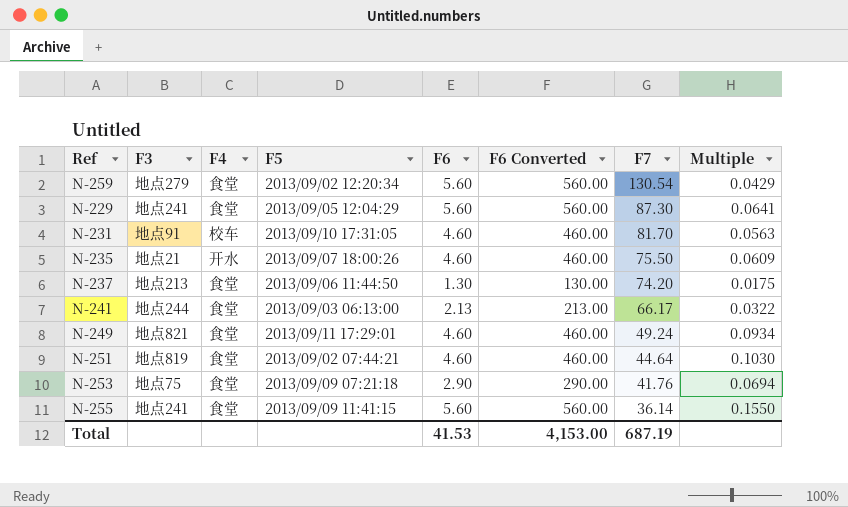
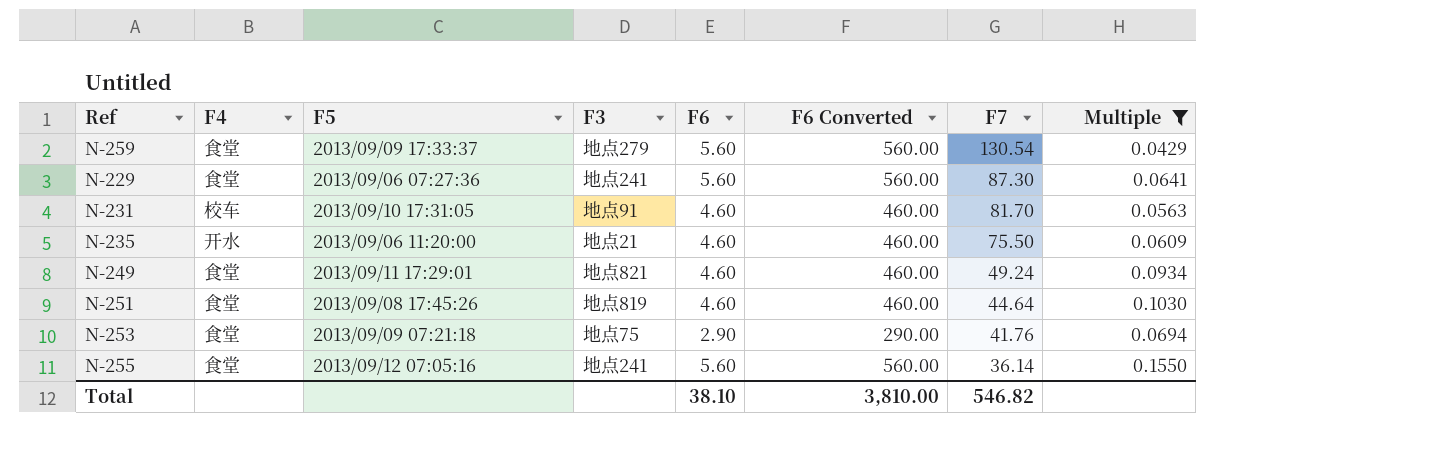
filter: none -> Multiple >= 0.0429
column F3 | position: 2 -> 4
N-259 | F5: 2013/09/02 12:20:34 -> 2013/09/09 17:33:37
N-229 | F5: 2013/09/05 12:04:29 -> 2013/09/06 07:27:36
N-235 | F5: 2013/09/07 18:00:26 -> 2013/09/06 11:20:00
N-251 | F5: 2013/09/02 07:44:21 -> 2013/09/08 17:45:26
N-255 | F5: 2013/09/09 11:41:15 -> 2013/09/12 07:05:16
Total | F6: 41.53 -> 38.10
Total | F6 Converted: 4,153.00 -> 3,810.00
Total | F7: 687.19 -> 546.82

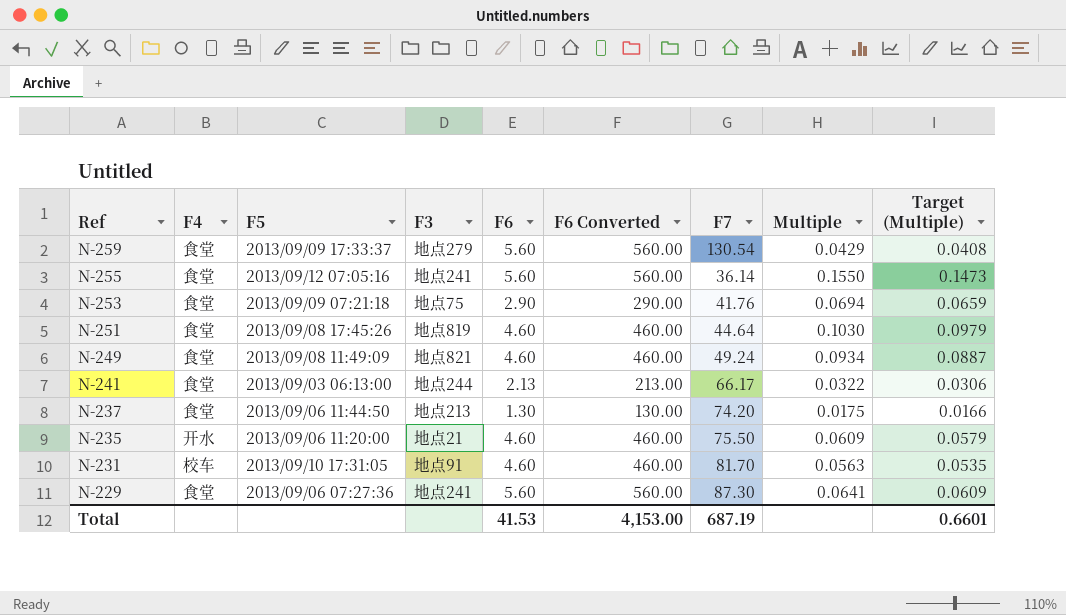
filter: Multiple >= 0.0429 -> none
row order: F7 descending -> Ref descending
column Target (Multiple) | formula: none -> [Multiple] * 0.95
N-249 | F5: 2013/09/11 17:29:01 -> 2013/09/08 11:49:09
Total | F6: 38.10 -> 41.53
Total | F6 Converted: 3,810.00 -> 4,153.00
Total | F7: 546.82 -> 687.19

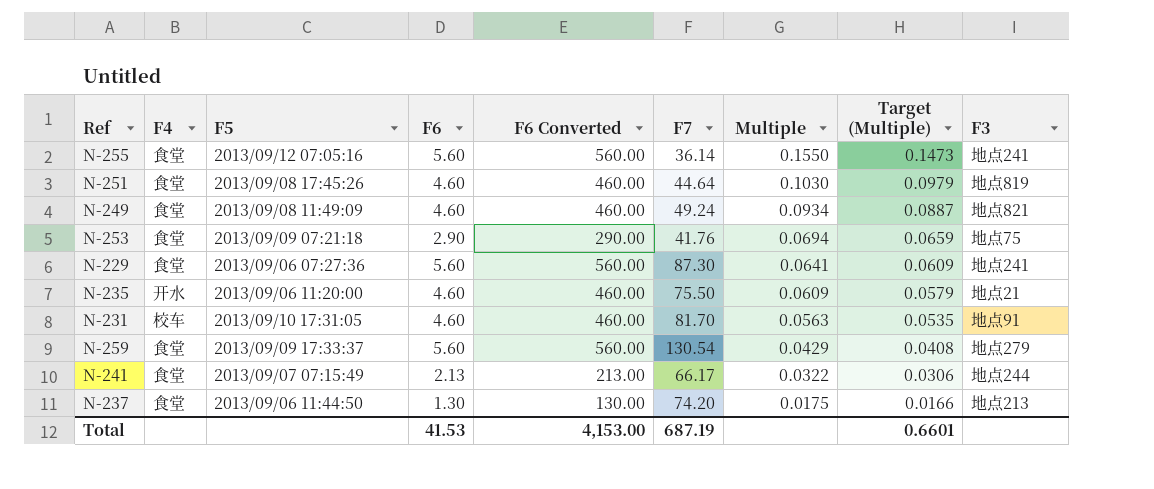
row order: Ref descending -> Multiple descending
column F3 | position: 4 -> 9
N-241 | F5: 2013/09/03 06:13:00 -> 2013/09/07 07:15:49

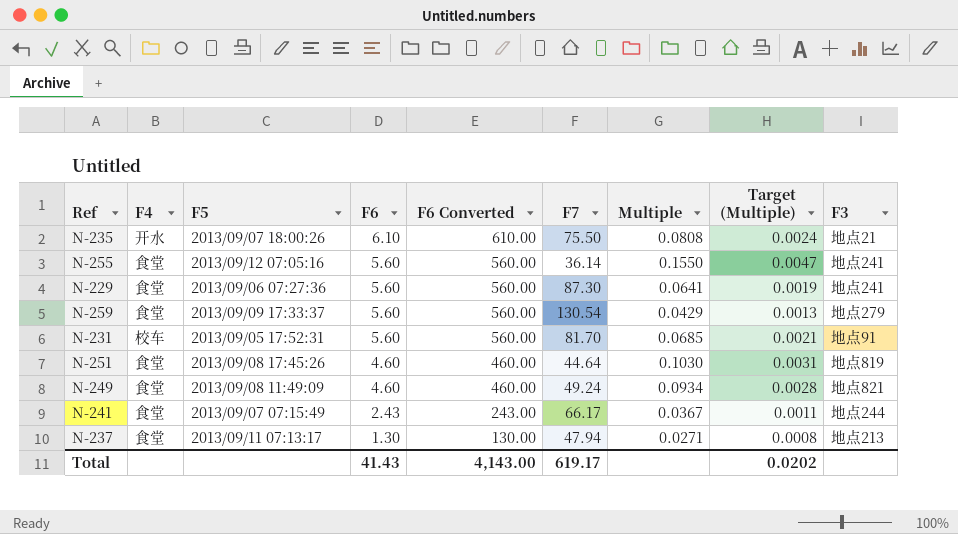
row order: Multiple descending -> F6 descending
column Target (Multiple) | formula: [Multiple] * 0.95 -> [Multiple] * 0.03
row N-253: 食堂 | 2013/09/09 07:21:18 | 2.90 | 290.00 | 41.76 | 0.0694 | 0.0659 | 地点75 -> none
N-235 | F5: 2013/09/06 11:20:00 -> 2013/09/07 18:00:26
N-235 | F6: 4.60 -> 6.10
N-235 | F6 Converted: 460.00 -> 610.00
N-235 | Multiple: 0.0609 -> 0.0808
N-231 | F5: 2013/09/10 17:31:05 -> 2013/09/05 17:52:31
N-231 | F6: 4.60 -> 5.60
N-231 | F6 Converted: 460.00 -> 560.00
N-231 | Multiple: 0.0563 -> 0.0685
N-241 | F6: 2.13 -> 2.43
N-241 | F6 Converted: 213.00 -> 243.00
N-241 | Multiple: 0.0322 -> 0.0367
N-237 | F5: 2013/09/06 11:44:50 -> 2013/09/11 07:13:17
N-237 | F7: 74.20 -> 47.94
N-237 | Multiple: 0.0175 -> 0.0271
Total | F6: 41.53 -> 41.43
Total | F6 Converted: 4,153.00 -> 4,143.00
Total | F7: 687.19 -> 619.17
Total | Target (Multiple): 0.6601 -> 0.0202

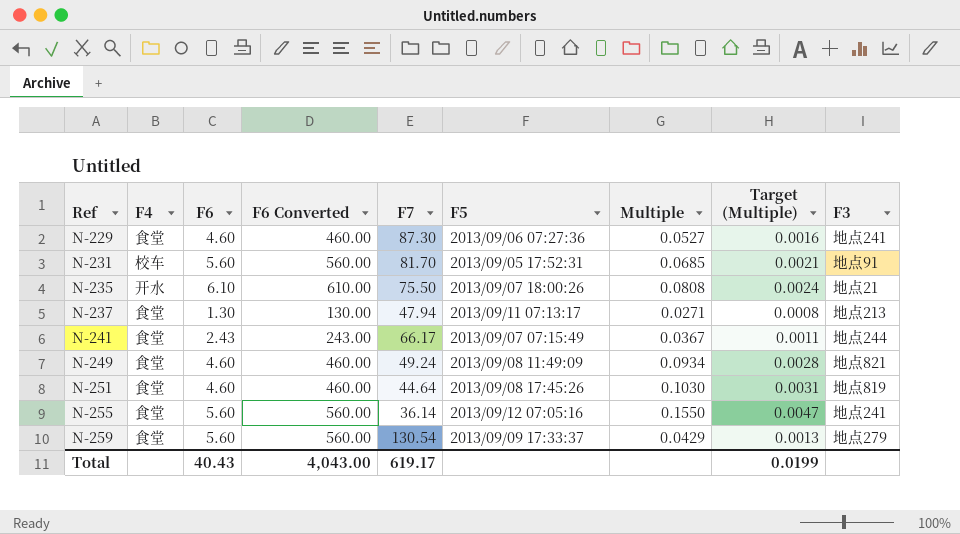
row order: F6 descending -> Ref ascending
column F5 | position: 3 -> 6
N-229 | F6: 5.60 -> 4.60
N-229 | F6 Converted: 560.00 -> 460.00
N-229 | Multiple: 0.0641 -> 0.0527
N-229 | Target (Multiple): 0.0019 -> 0.0016
Total | F6: 41.43 -> 40.43
Total | F6 Converted: 4,143.00 -> 4,043.00
Total | Target (Multiple): 0.0202 -> 0.0199

